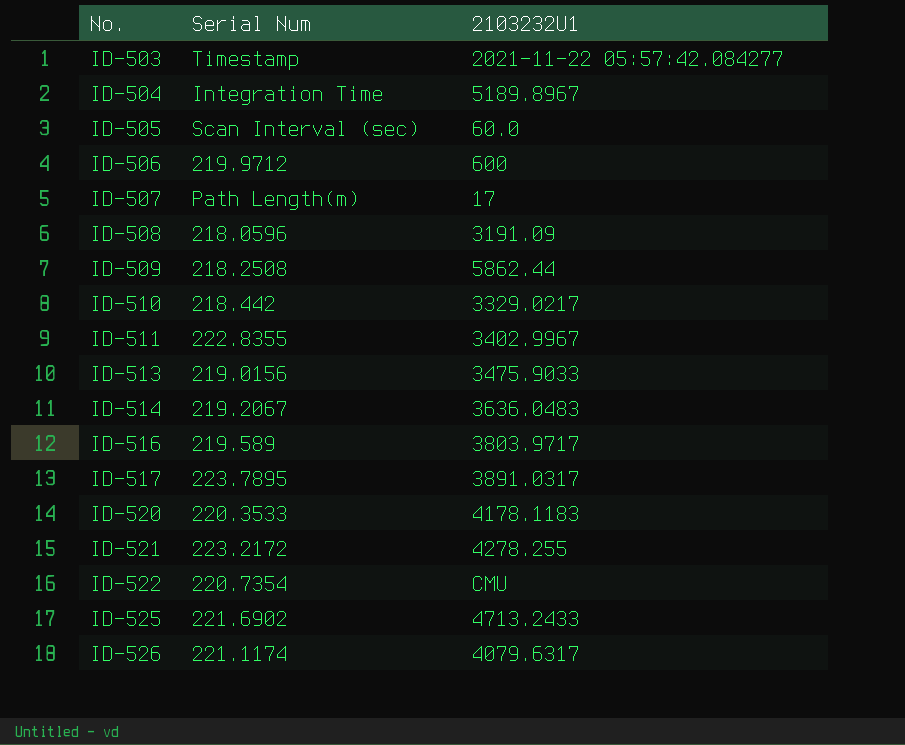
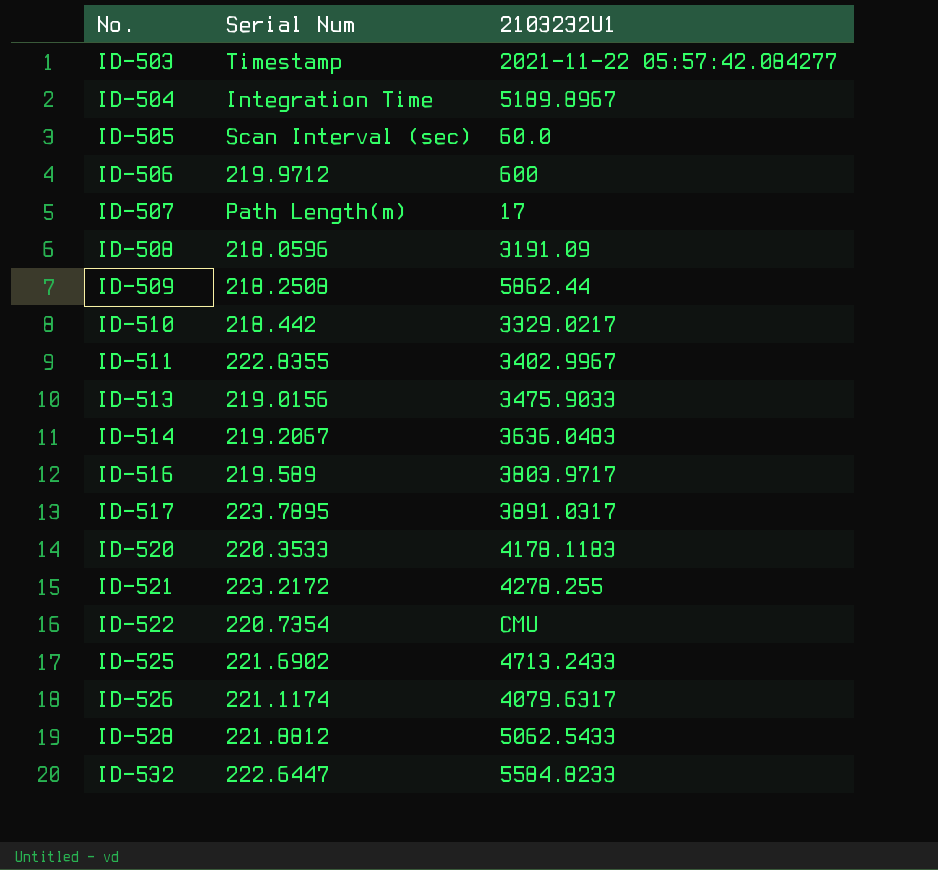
row ID-528: none -> 221.8812 | 5062.5433
row ID-532: none -> 222.6447 | 5584.8233

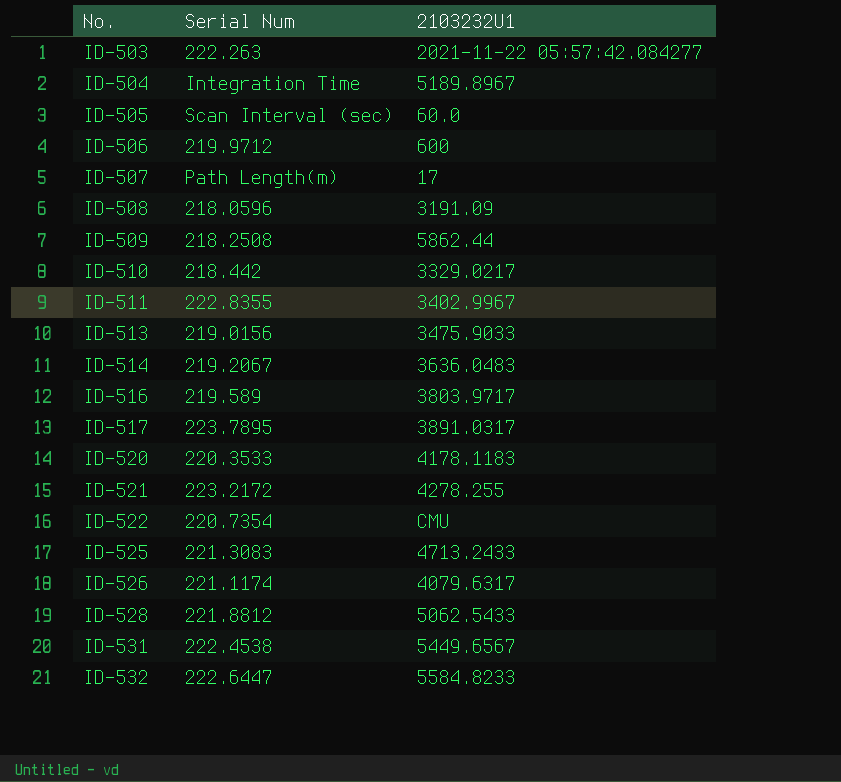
ID-503 | Serial Num: Timestamp -> 222.263
ID-525 | Serial Num: 221.6902 -> 221.3083
row ID-531: none -> 222.4538 | 5449.6567

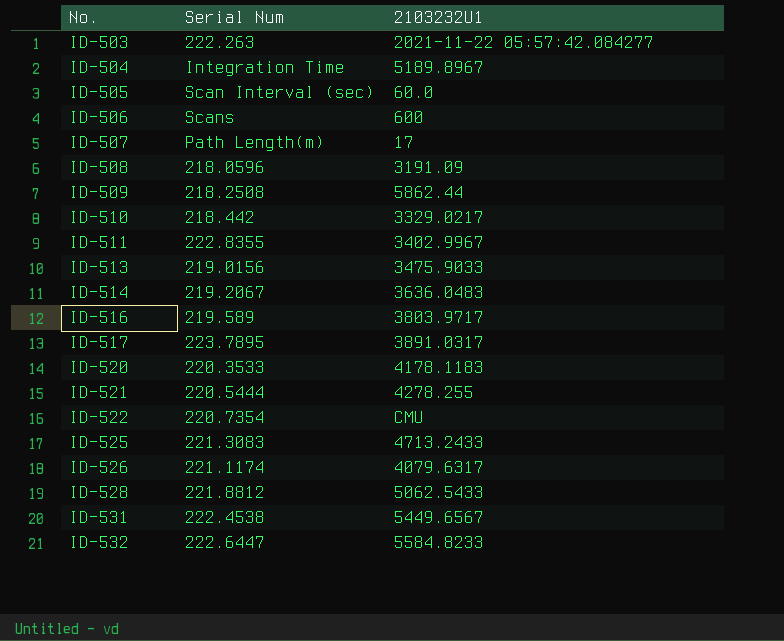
ID-506 | Serial Num: 219.9712 -> Scans
ID-521 | Serial Num: 223.2172 -> 220.5444

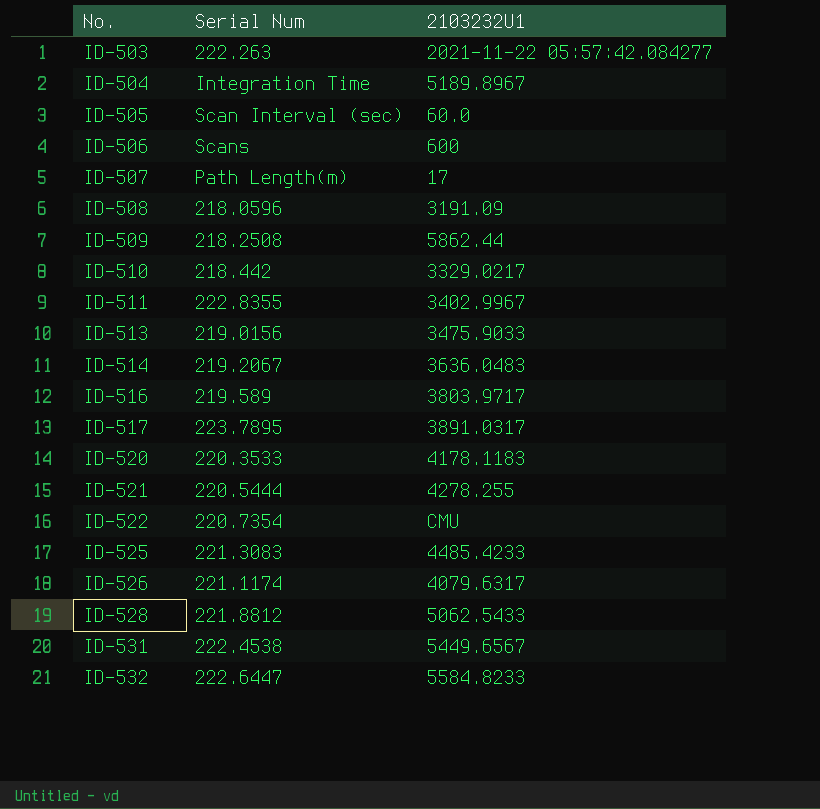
ID-525 | 2103232U1: 4713.2433 -> 4485.4233

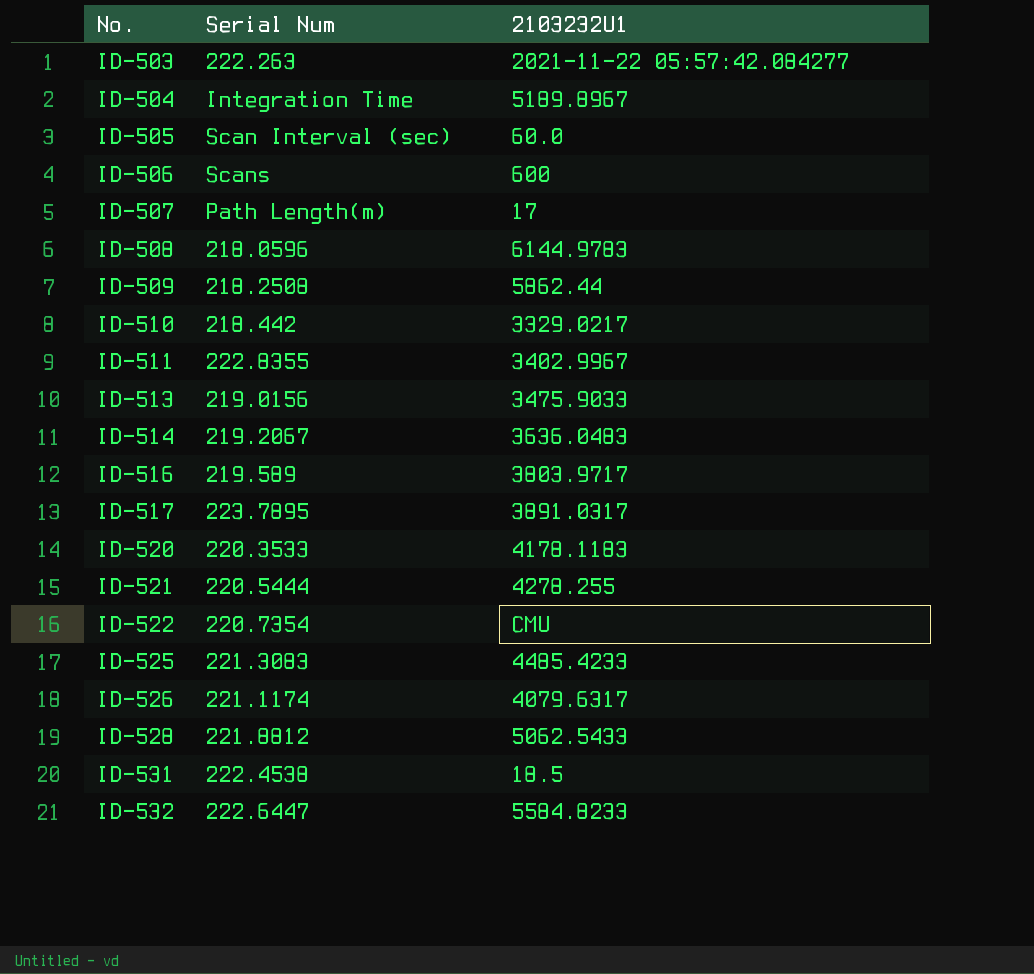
ID-508 | 2103232U1: 3191.09 -> 6144.9783
ID-531 | 2103232U1: 5449.6567 -> 18.5

